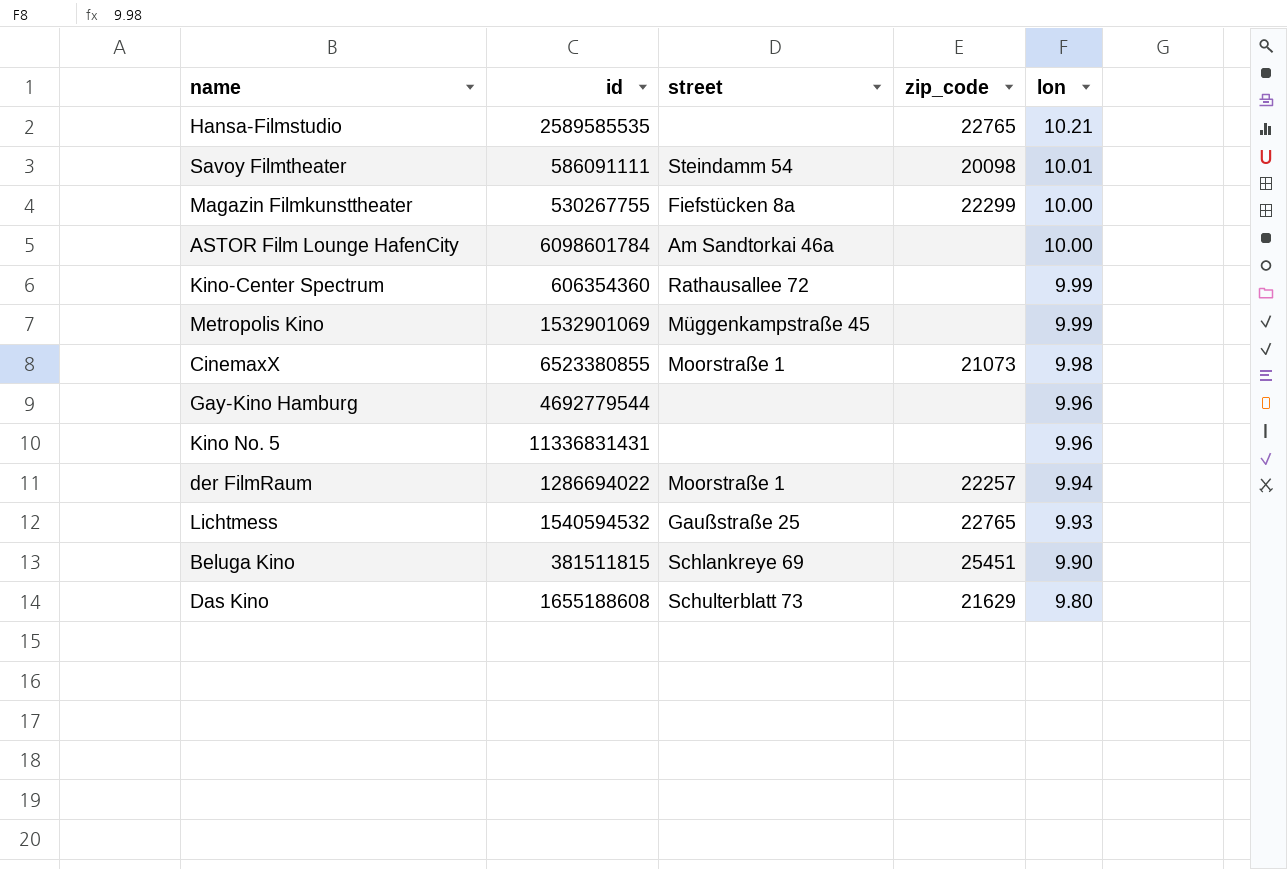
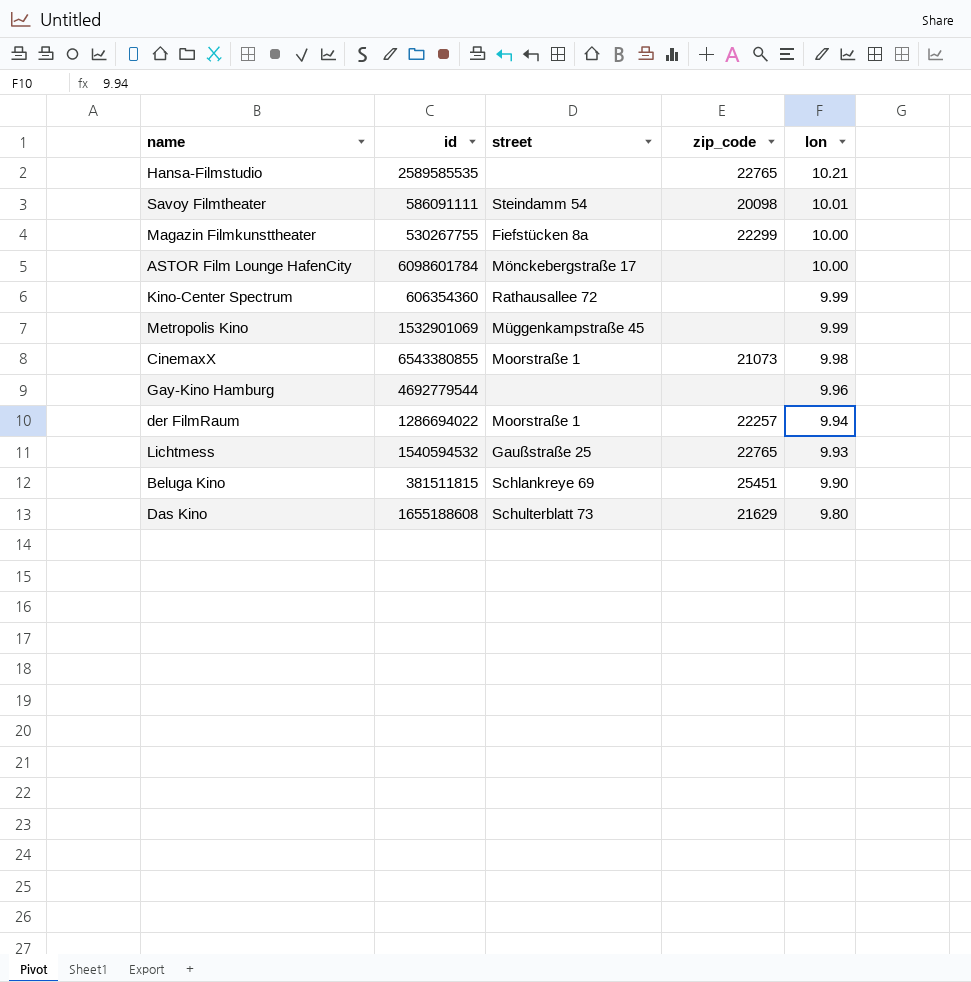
row Kino No. 5: 11336831431 | none | none | 9.96 -> none
ASTOR Film Lounge HafenCity | street: Am Sandtorkai 46a -> Mönckebergstraße 17
CinemaxX | id: 6523380855 -> 6543380855

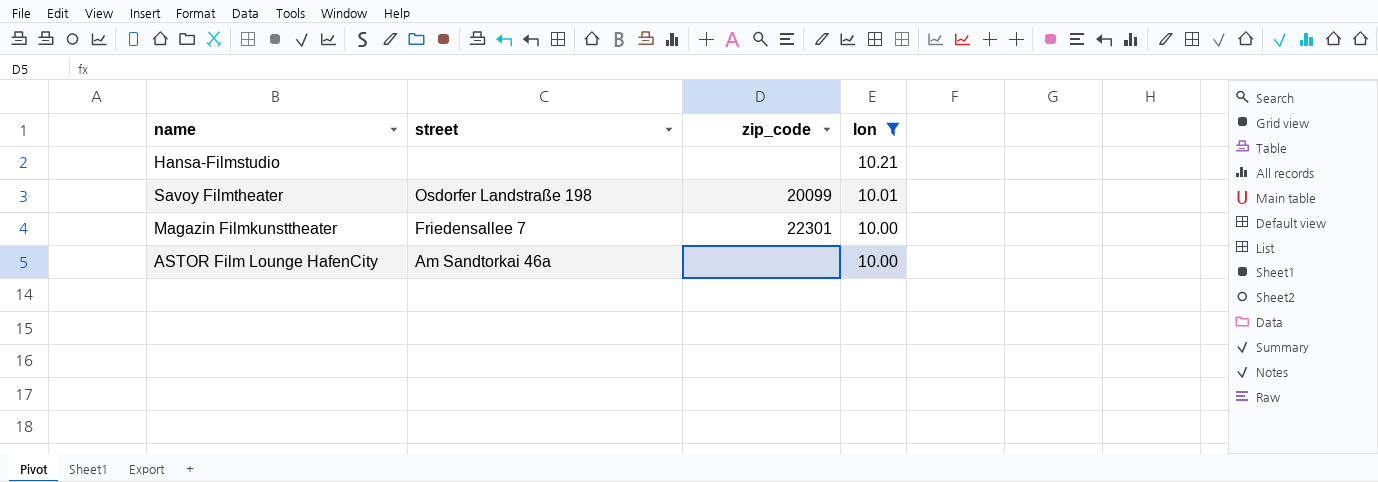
filter: none -> lon >= 10.00
column id | position: 2 -> none
Hansa-Filmstudio | zip_code: 22765 -> none
Savoy Filmtheater | street: Steindamm 54 -> Osdorfer Landstraße 198
Savoy Filmtheater | zip_code: 20098 -> 20099
Magazin Filmkunsttheater | street: Fiefstücken 8a -> Friedensallee 7
Magazin Filmkunsttheater | zip_code: 22299 -> 22301
ASTOR Film Lounge HafenCity | street: Mönckebergstraße 17 -> Am Sandtorkai 46a

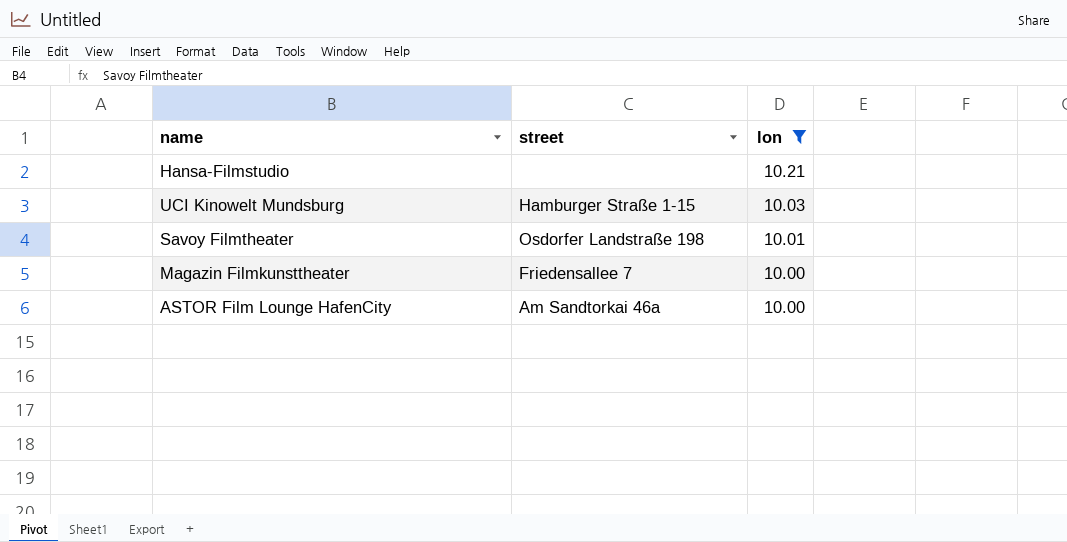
column zip_code | position: 3 -> none
row UCI Kinowelt Mundsburg: none -> Hamburger Straße 1-15 | 10.03

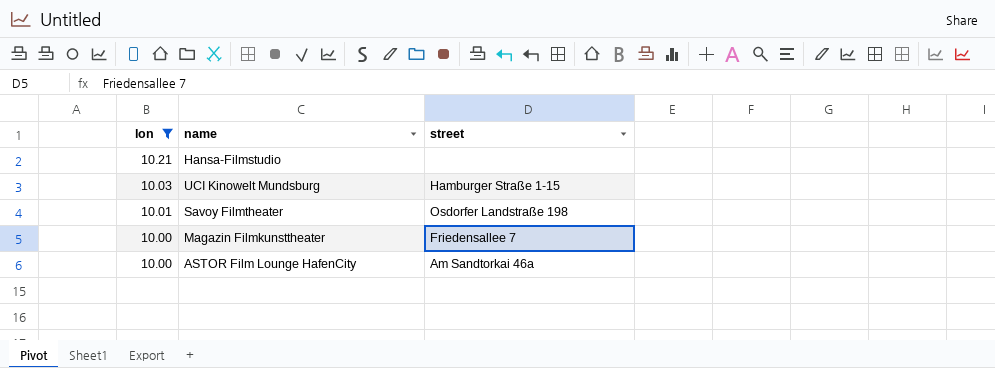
column lon | position: 3 -> 1

